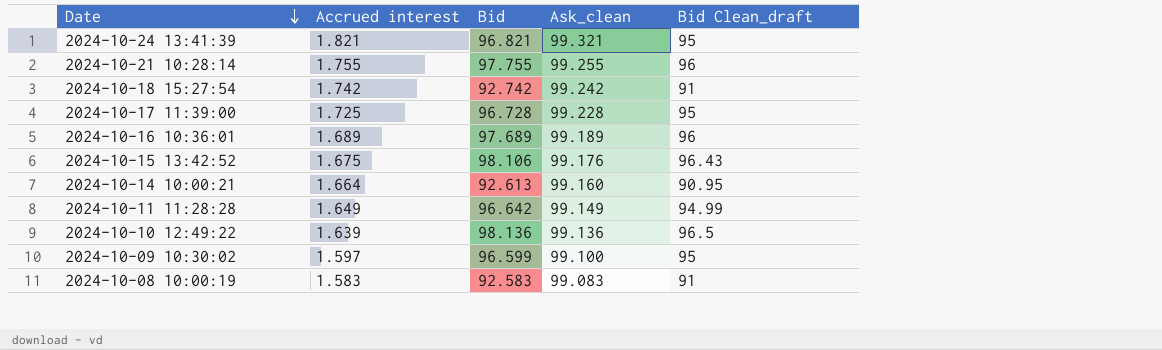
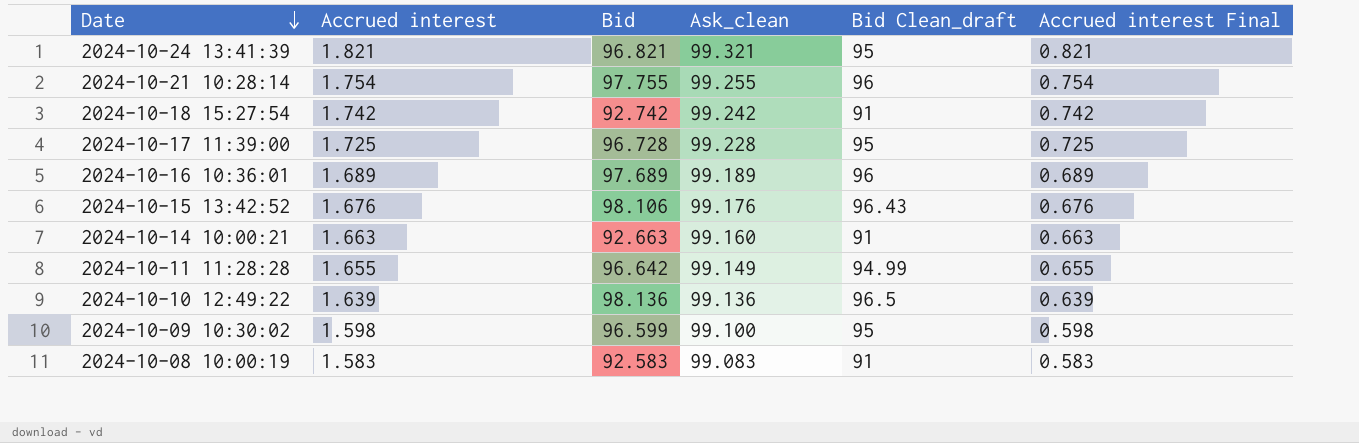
column Accrued interest Final | formula: none -> [Accrued interest] - 1
2024-10-21 10:28:14 | Accrued interest: 1.755 -> 1.754
2024-10-15 13:42:52 | Accrued interest: 1.675 -> 1.676
2024-10-14 10:00:21 | Accrued interest: 1.664 -> 1.663
2024-10-14 10:00:21 | Bid: 92.613 -> 92.663
2024-10-14 10:00:21 | Bid Clean_draft: 90.95 -> 91
2024-10-11 11:28:28 | Accrued interest: 1.649 -> 1.655
2024-10-09 10:30:02 | Accrued interest: 1.597 -> 1.598

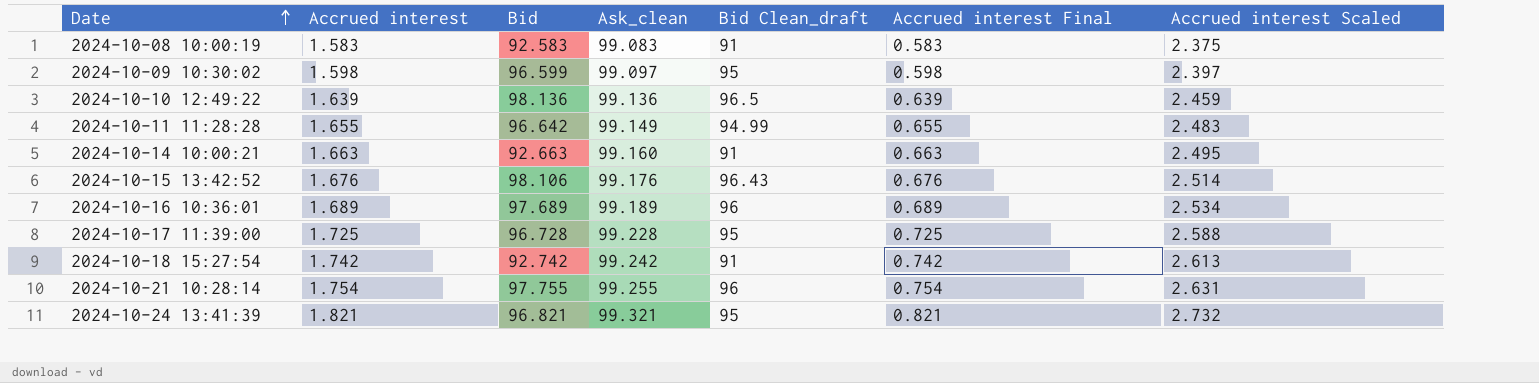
row order: Date descending -> Date ascending
column Accrued interest Scaled | formula: none -> [Accrued interest] * 1.5
2024-10-09 10:30:02 | Ask_clean: 99.100 -> 99.097

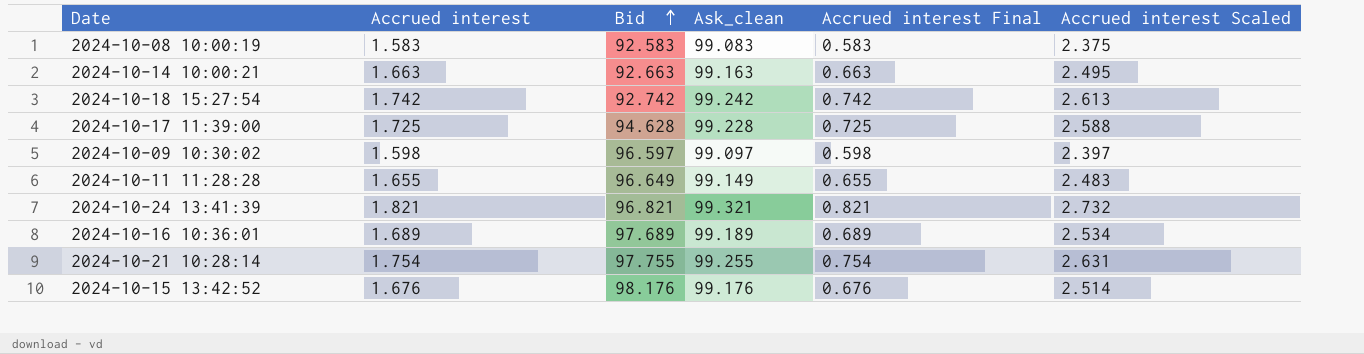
row order: Date ascending -> Bid ascending
column Bid Clean_draft | formula: [Bid] - [Accrued interest] -> none
row 2024-10-10 12:49:22: 1.639 | 98.136 | 99.136 | 96.5 | 0.639 | 2.459 -> none
2024-10-14 10:00:21 | Ask_clean: 99.160 -> 99.163
2024-10-17 11:39:00 | Bid: 96.728 -> 94.628
2024-10-09 10:30:02 | Bid: 96.599 -> 96.597
2024-10-11 11:28:28 | Bid: 96.642 -> 96.649
2024-10-15 13:42:52 | Bid: 98.106 -> 98.176

